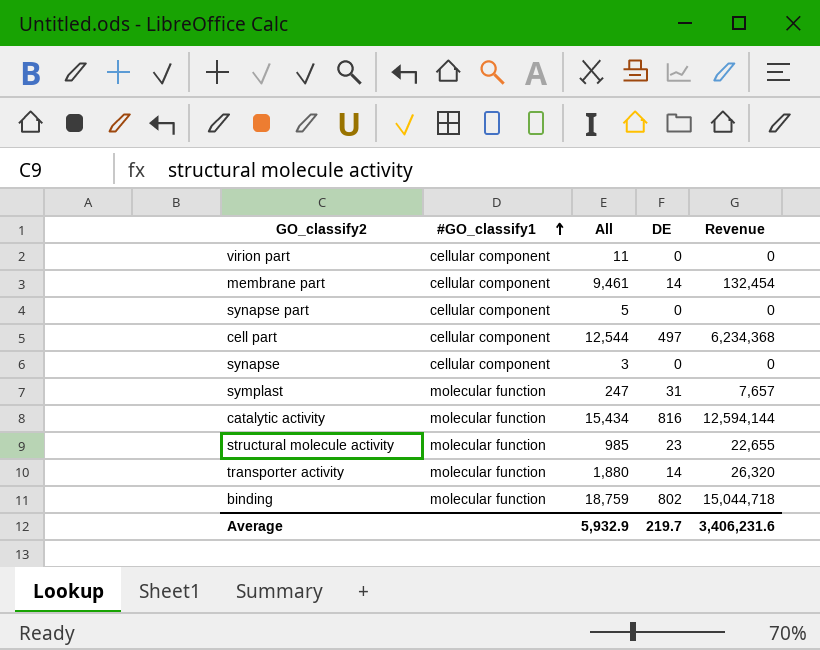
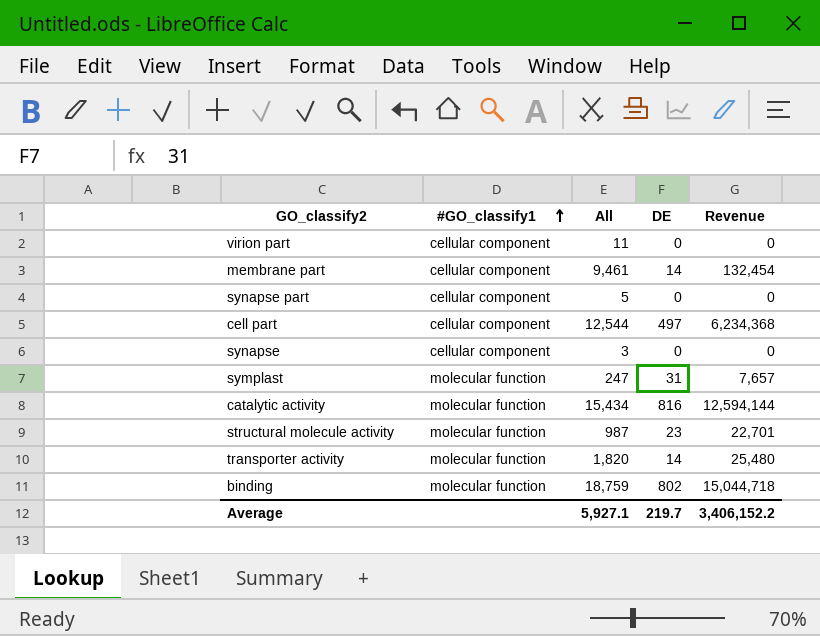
structural molecule activity | All: 985 -> 987
structural molecule activity | Revenue: 22,655 -> 22,701
transporter activity | All: 1,880 -> 1,820
transporter activity | Revenue: 26,320 -> 25,480
Average | All: 5,932.9 -> 5,927.1
Average | Revenue: 3,406,231.6 -> 3,406,152.2

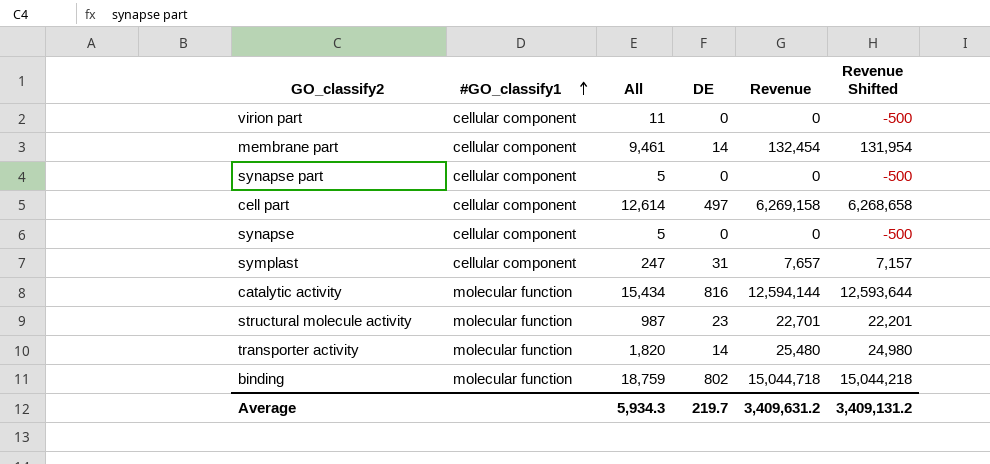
column Revenue Shifted | formula: none -> [Revenue] - 500
cell part | All: 12,544 -> 12,614
cell part | Revenue: 6,234,368 -> 6,269,158
synapse | All: 3 -> 5
symplast | #GO_classify1: molecular function -> cellular component
Average | All: 5,927.1 -> 5,934.3
Average | Revenue: 3,406,152.2 -> 3,409,631.2

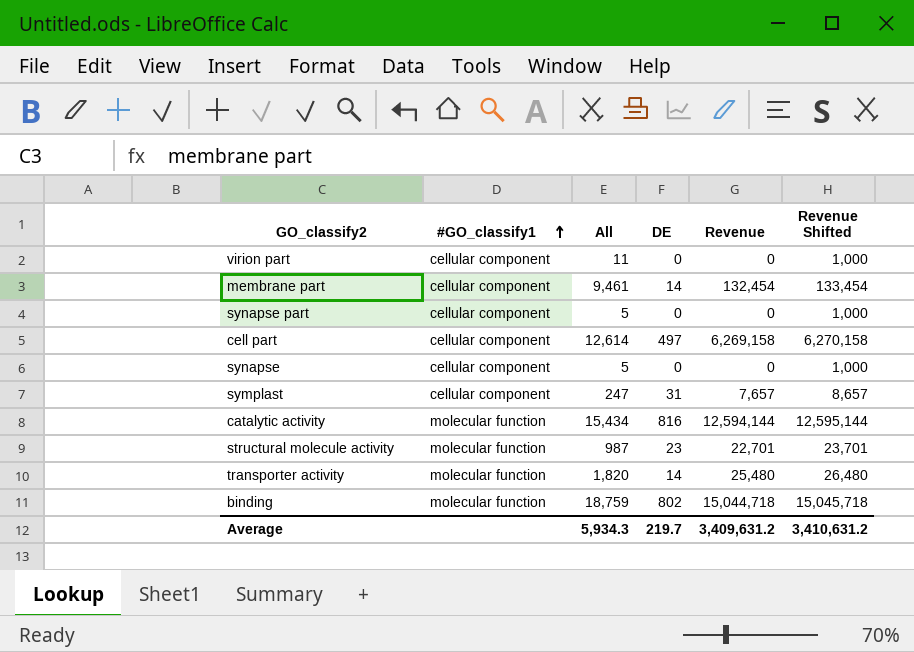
column Revenue Shifted | formula: [Revenue] - 500 -> [Revenue] + 1000
Average | Revenue Shifted: 3,409,131.2 -> 3,410,631.2

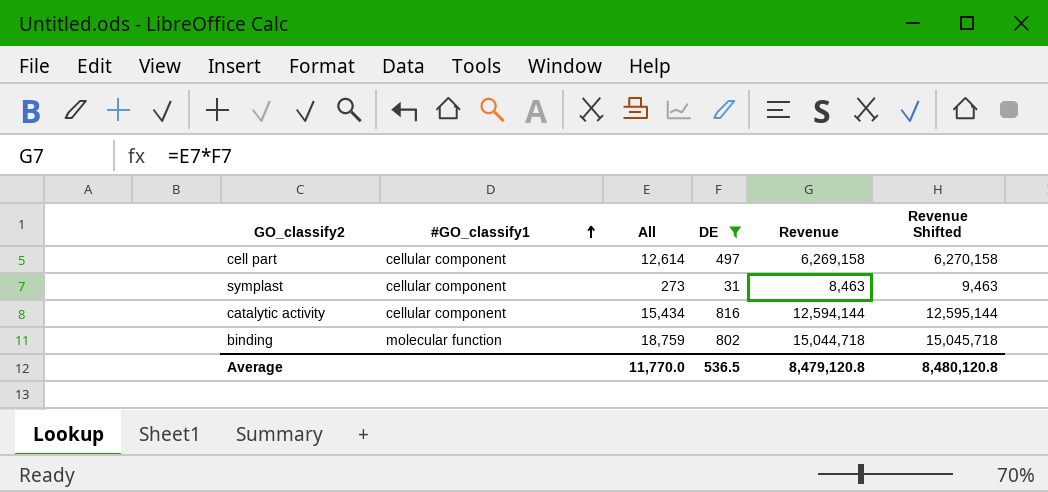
filter: none -> DE >= 31
symplast | All: 247 -> 273
symplast | Revenue: 7,657 -> 8,463
symplast | Revenue Shifted: 8,657 -> 9,463
catalytic activity | #GO_classify1: molecular function -> cellular component
Average | All: 5,934.3 -> 11,770.0
Average | DE: 219.7 -> 536.5
Average | Revenue: 3,409,631.2 -> 8,479,120.8
Average | Revenue Shifted: 3,410,631.2 -> 8,480,120.8

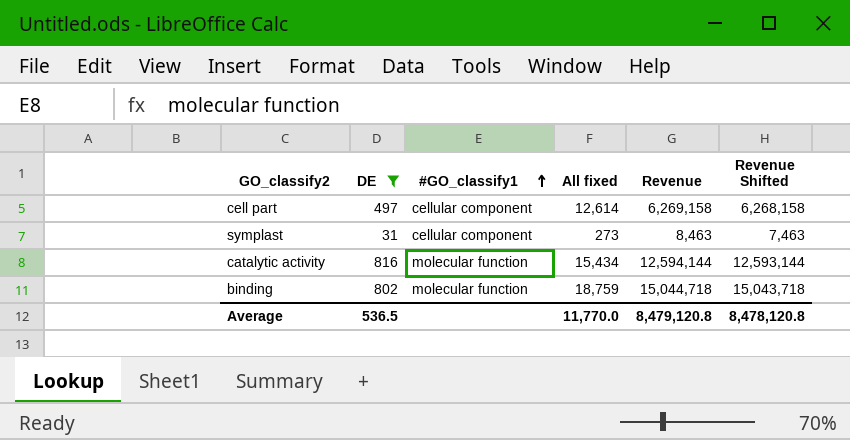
column DE | position: 4 -> 2
column name: All -> All fixed
column Revenue Shifted | formula: [Revenue] + 1000 -> [Revenue] - 1000
catalytic activity | #GO_classify1: cellular component -> molecular function
Average | Revenue Shifted: 8,480,120.8 -> 8,478,120.8

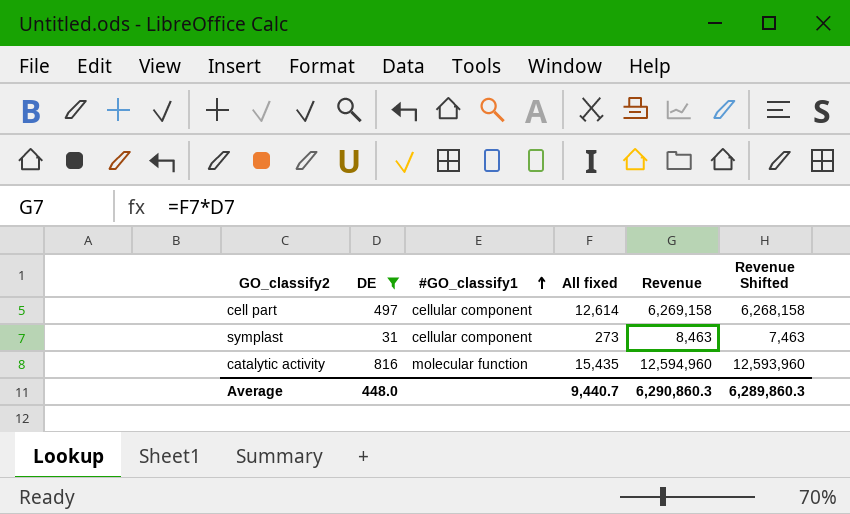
row binding: 802 | molecular function | 18,759 | 15,044,718 | 15,043,718 -> none
catalytic activity | All fixed: 15,434 -> 15,435
catalytic activity | Revenue: 12,594,144 -> 12,594,960
catalytic activity | Revenue Shifted: 12,593,144 -> 12,593,960
Average | DE: 536.5 -> 448.0
Average | All fixed: 11,770.0 -> 9,440.7
Average | Revenue: 8,479,120.8 -> 6,290,860.3
Average | Revenue Shifted: 8,478,120.8 -> 6,289,860.3

